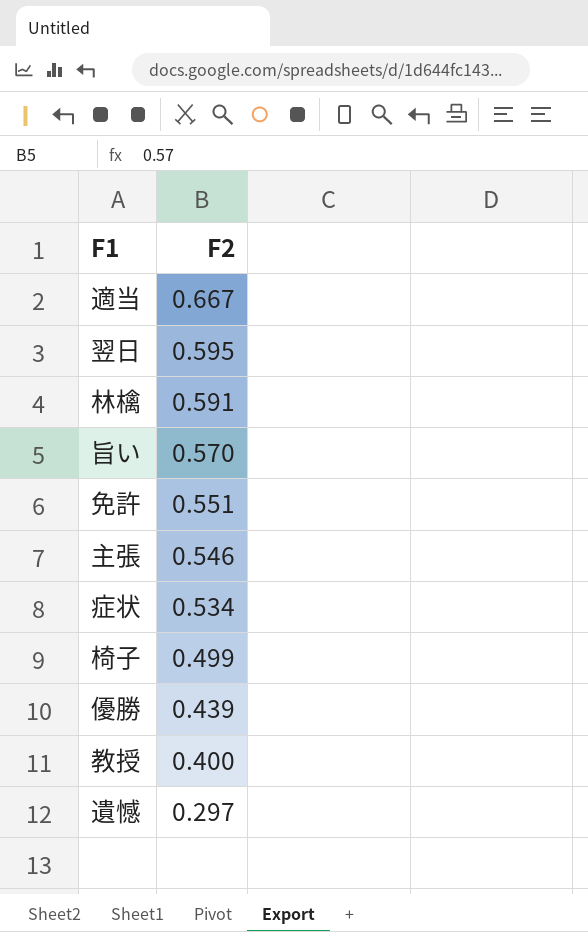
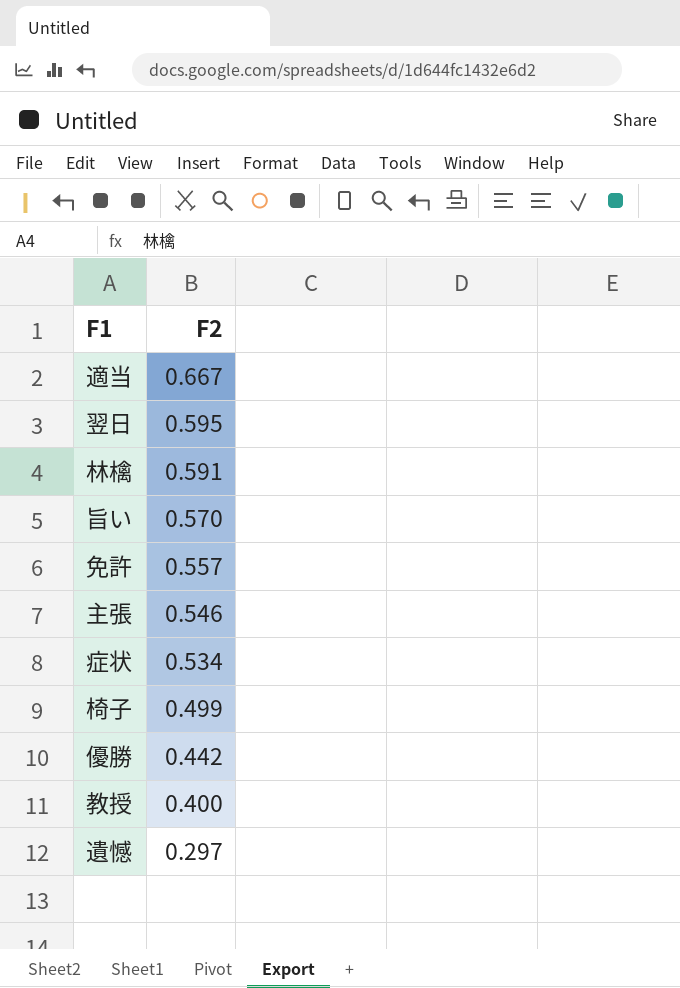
免許 | F2: 0.551 -> 0.557
優勝 | F2: 0.439 -> 0.442

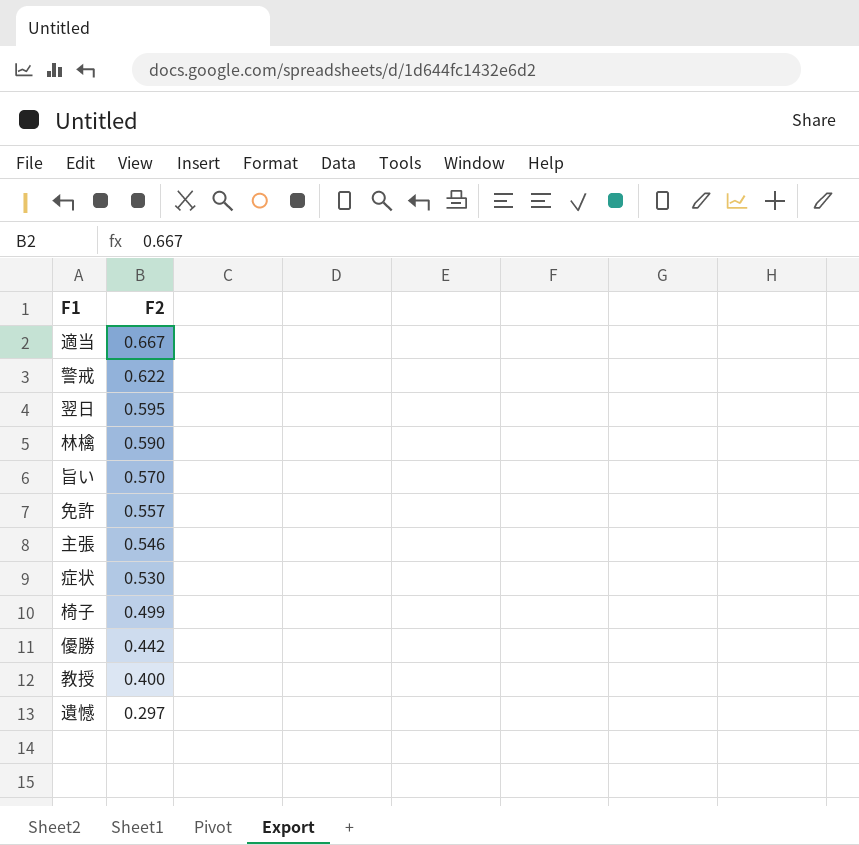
row 警戒: none -> 0.622
林檎 | F2: 0.591 -> 0.590
症状 | F2: 0.534 -> 0.530

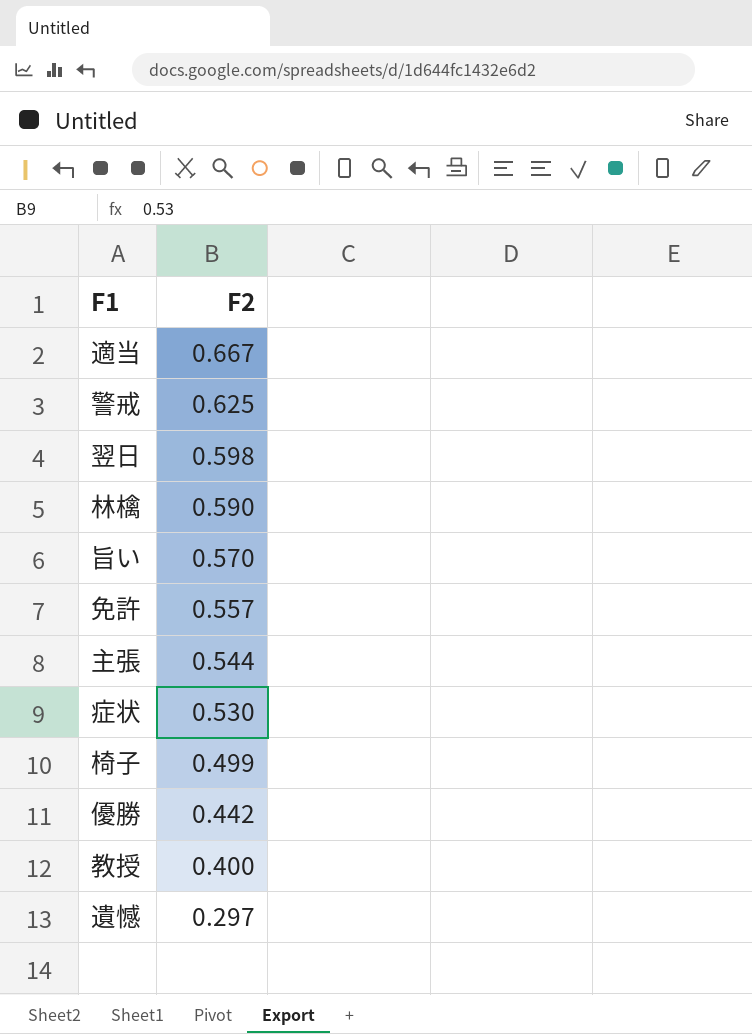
警戒 | F2: 0.622 -> 0.625
翌日 | F2: 0.595 -> 0.598
主張 | F2: 0.546 -> 0.544

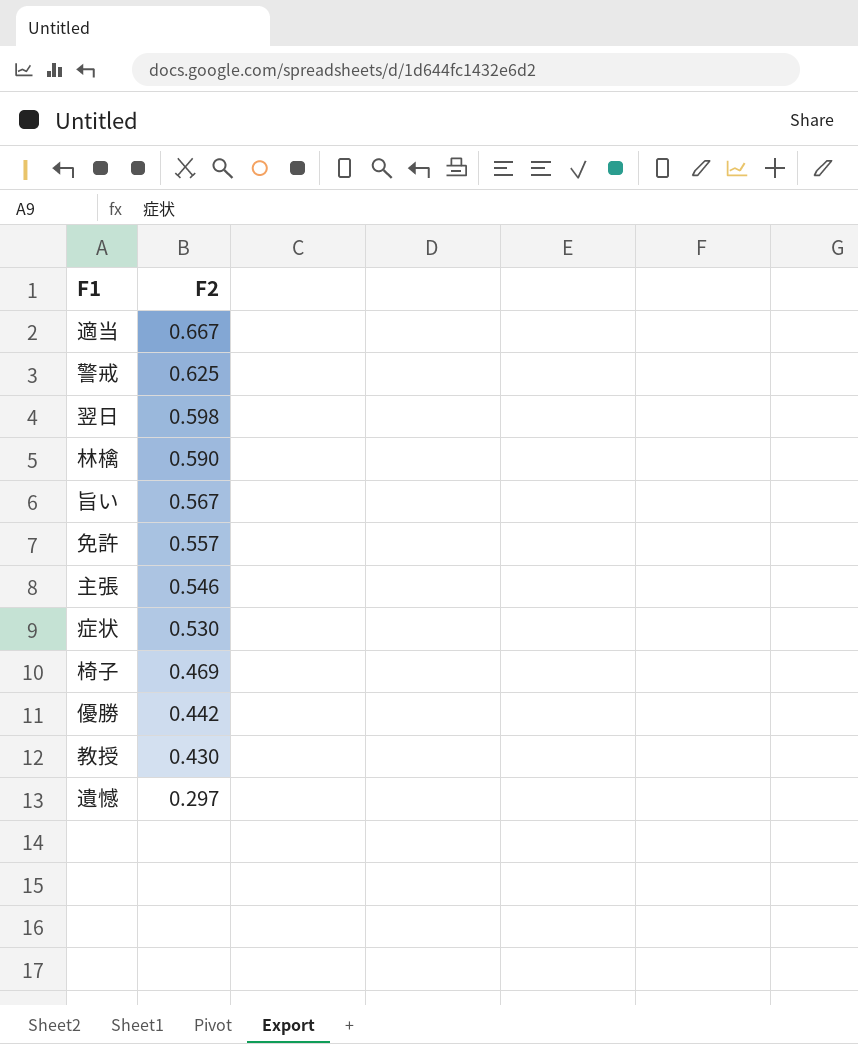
旨い | F2: 0.570 -> 0.567
主張 | F2: 0.544 -> 0.546
椅子 | F2: 0.499 -> 0.469
教授 | F2: 0.400 -> 0.430

